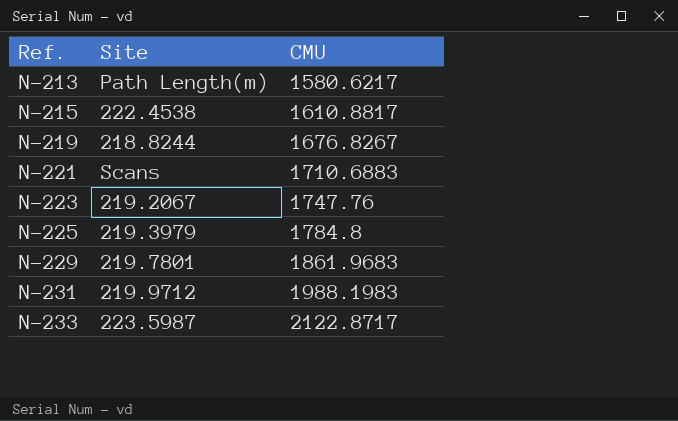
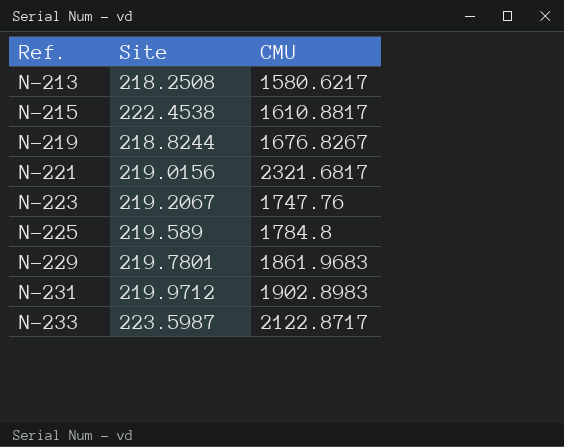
N-213 | Site: Path Length(m) -> 218.2508
N-221 | Site: Scans -> 219.0156
N-221 | CMU: 1710.6883 -> 2321.6817
N-225 | Site: 219.3979 -> 219.589
N-231 | CMU: 1988.1983 -> 1902.8983

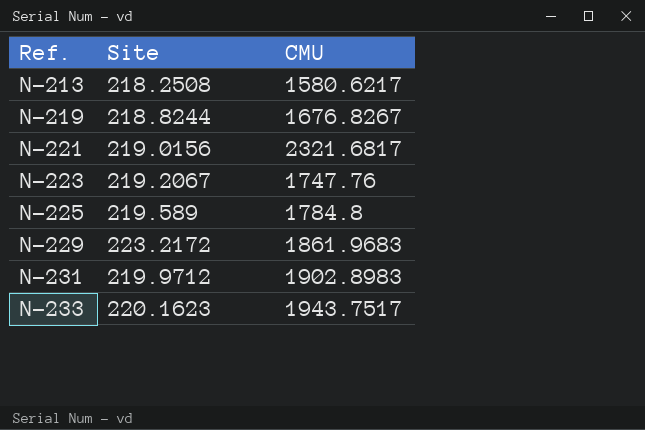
row N-215: 222.4538 | 1610.8817 -> none
N-229 | Site: 219.7801 -> 223.2172
N-233 | Site: 223.5987 -> 220.1623
N-233 | CMU: 2122.8717 -> 1943.7517

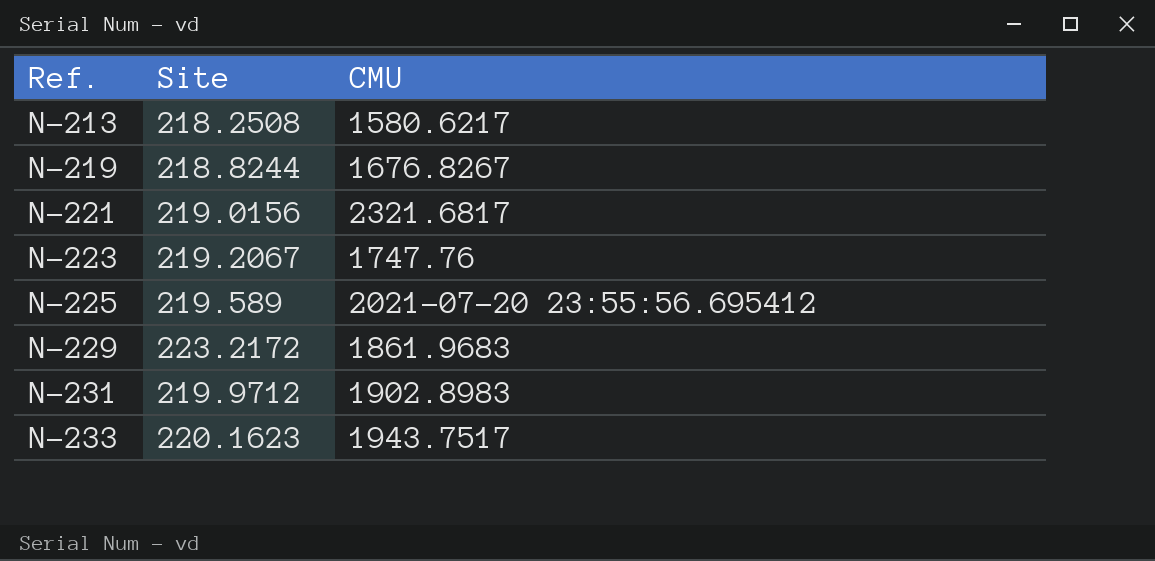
N-225 | CMU: 1784.8 -> 2021-07-20 23:55:56.695412

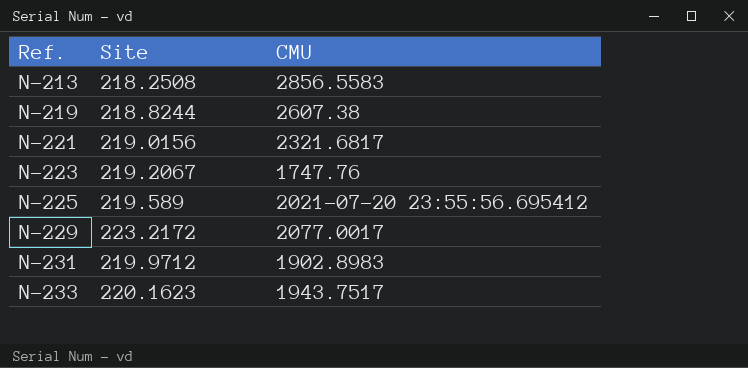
N-213 | CMU: 1580.6217 -> 2856.5583
N-219 | CMU: 1676.8267 -> 2607.38
N-229 | CMU: 1861.9683 -> 2077.0017

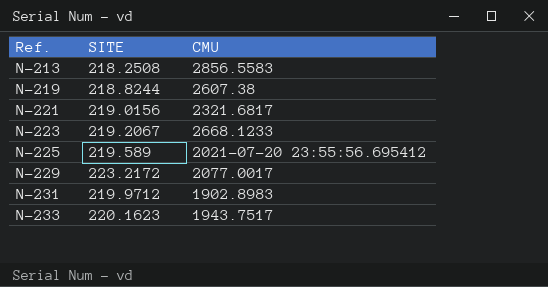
column name: Site -> SITE
N-223 | CMU: 1747.76 -> 2668.1233

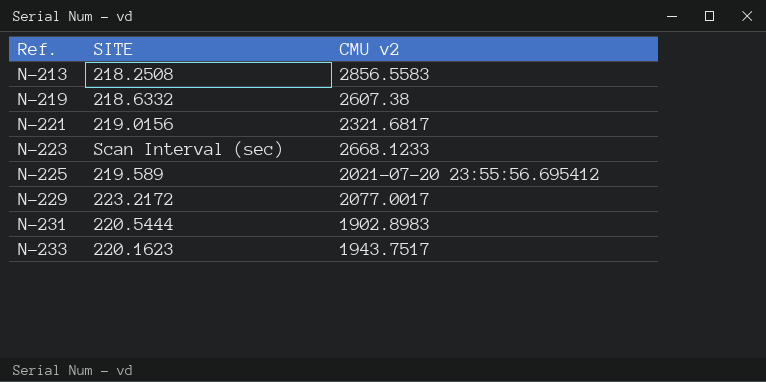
column name: CMU -> CMU v2
N-219 | SITE: 218.8244 -> 218.6332
N-223 | SITE: 219.2067 -> Scan Interval (sec)
N-231 | SITE: 219.9712 -> 220.5444

